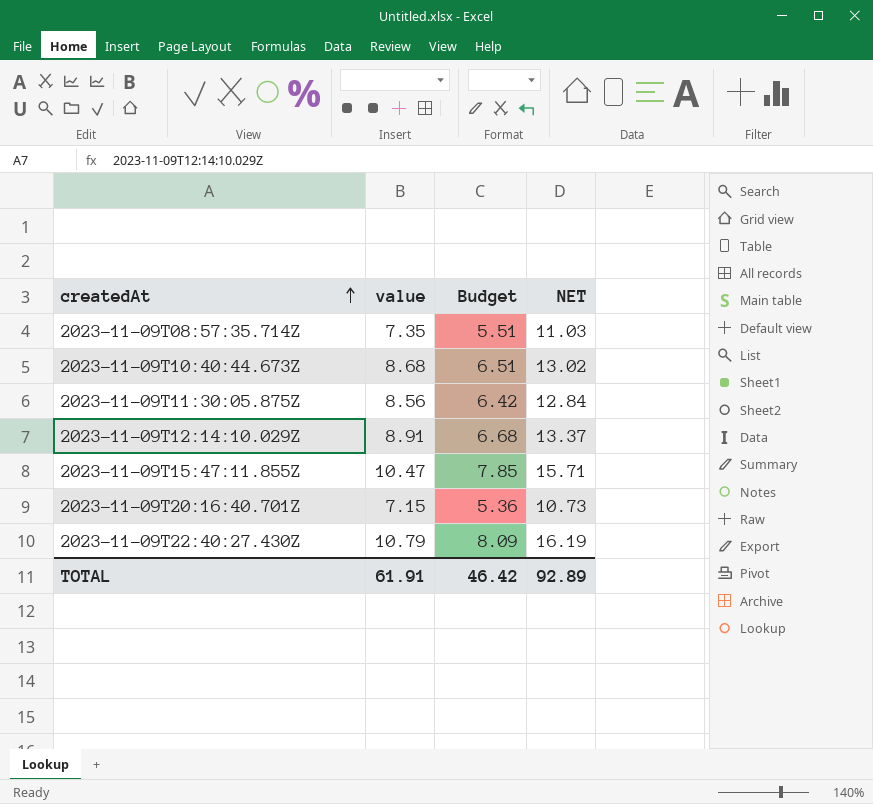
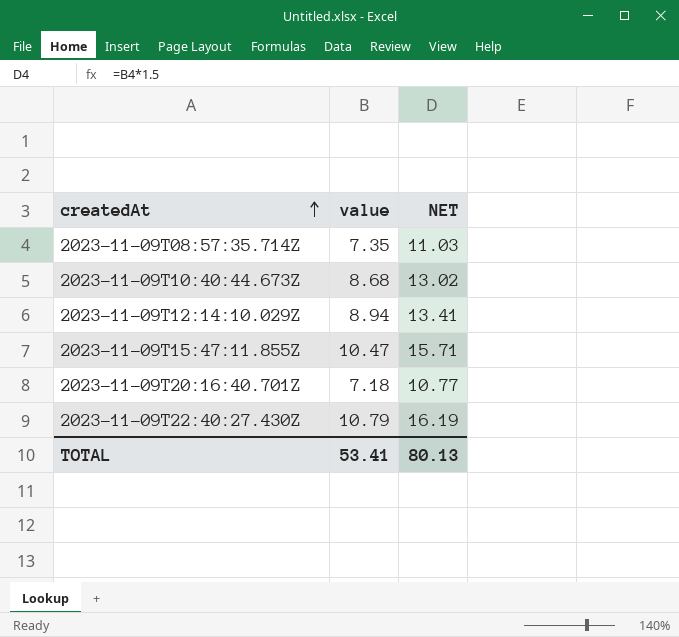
column Budget | formula: [value] * 0.75 -> none
row 2023-11-09T11:30:05.875Z: 8.56 | 6.42 | 12.84 -> none
2023-11-09T12:14:10.029Z | value: 8.91 -> 8.94
2023-11-09T12:14:10.029Z | NET: 13.37 -> 13.41
2023-11-09T20:16:40.701Z | value: 7.15 -> 7.18
2023-11-09T20:16:40.701Z | NET: 10.73 -> 10.77
TOTAL | value: 61.91 -> 53.41
TOTAL | NET: 92.89 -> 80.13

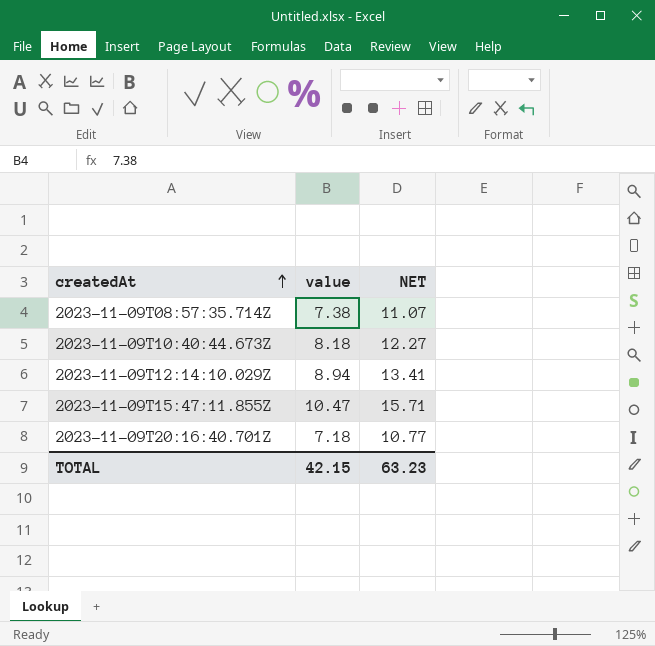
row 2023-11-09T22:40:27.430Z: 10.79 | 16.19 -> none
2023-11-09T08:57:35.714Z | value: 7.35 -> 7.38
2023-11-09T08:57:35.714Z | NET: 11.03 -> 11.07
2023-11-09T10:40:44.673Z | value: 8.68 -> 8.18
2023-11-09T10:40:44.673Z | NET: 13.02 -> 12.27
TOTAL | value: 53.41 -> 42.15
TOTAL | NET: 80.13 -> 63.23

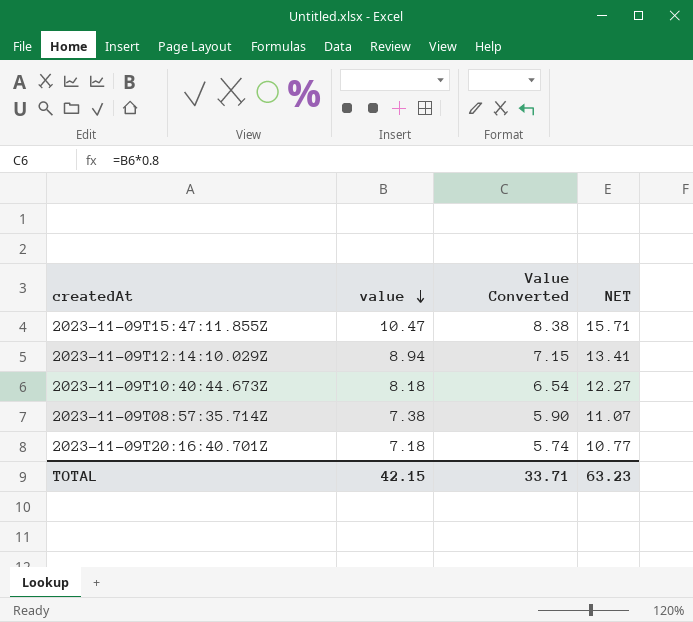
row order: createdAt ascending -> value descending
column Value Converted | formula: none -> [value] * 0.8

